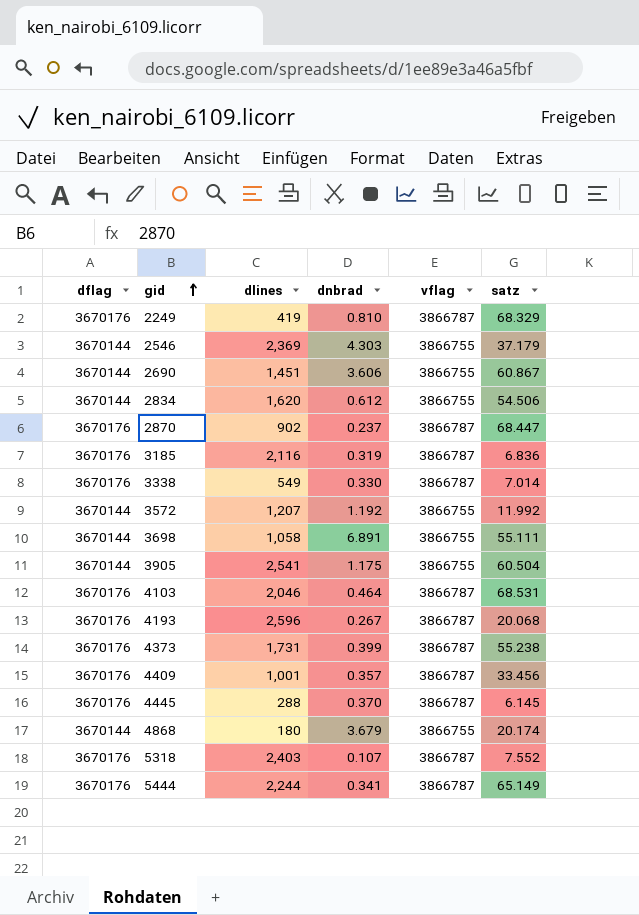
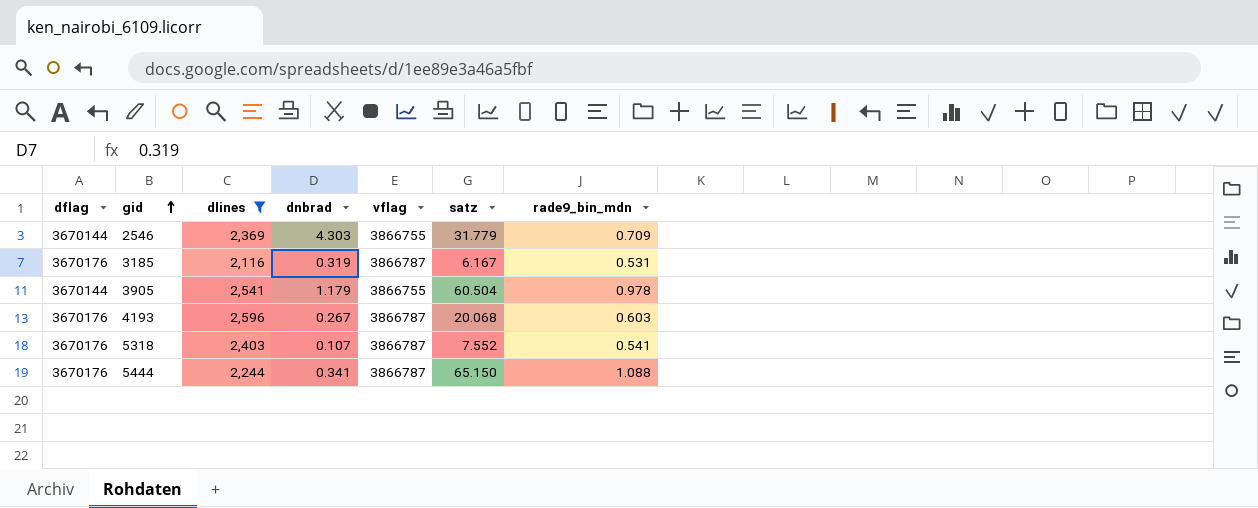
filter: none -> dlines >= 2,116
column rade9_bin_mdn | position: none -> 7
2546 | satz: 37.179 -> 31.779
3185 | satz: 6.836 -> 6.167
3905 | dnbrad: 1.175 -> 1.179
5444 | satz: 65.149 -> 65.150

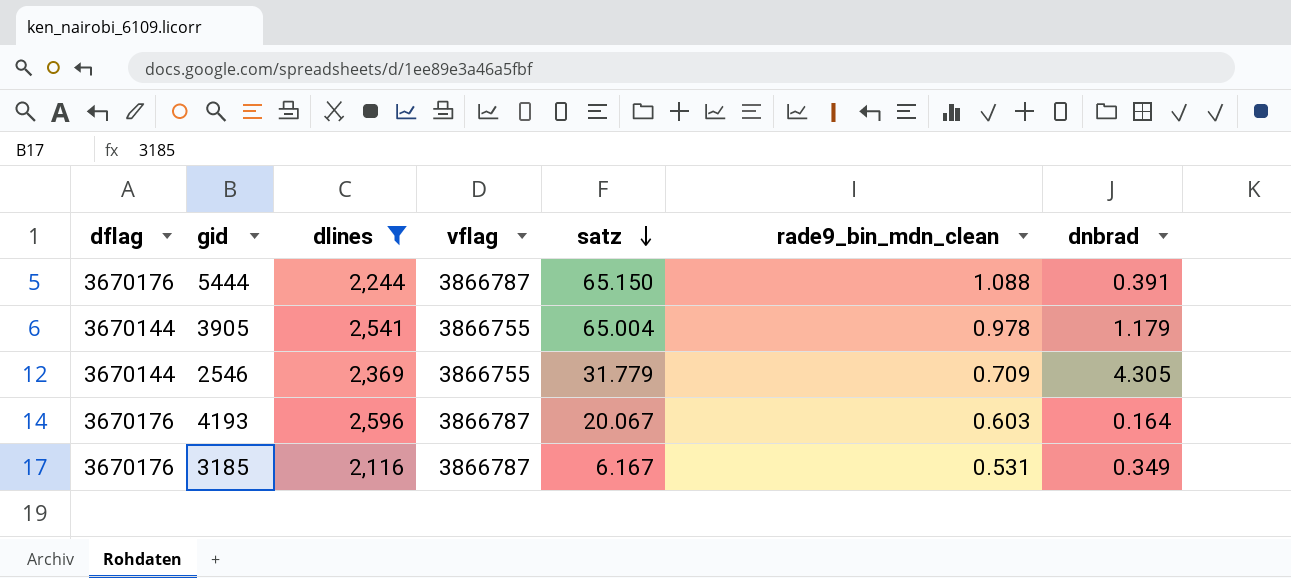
row order: gid ascending -> satz descending
column name: rade9_bin_mdn -> rade9_bin_mdn_clean
column dnbrad | position: 4 -> 7
row 5318: 3670176 | 2,403 | 0.107 | 3866787 | 7.552 | 0.541 -> none
5444 | dnbrad: 0.341 -> 0.391
3905 | satz: 60.504 -> 65.004
2546 | dnbrad: 4.303 -> 4.305
4193 | satz: 20.068 -> 20.067
4193 | dnbrad: 0.267 -> 0.164
3185 | dnbrad: 0.319 -> 0.349

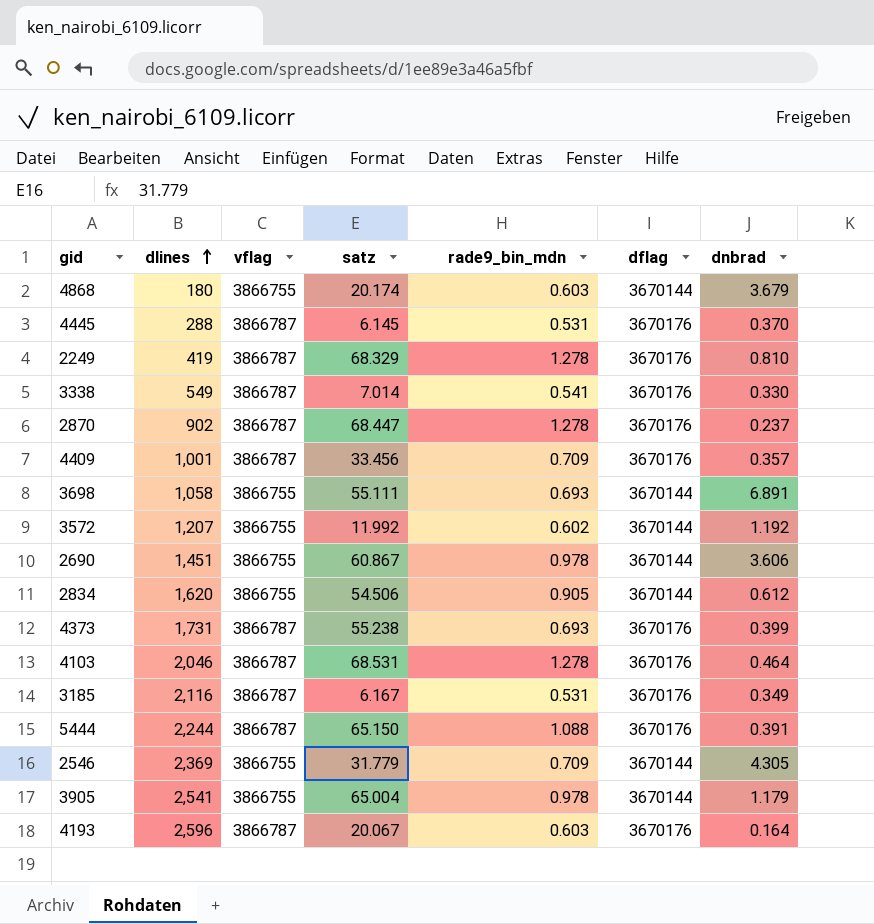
filter: dlines >= 2,116 -> none
row order: satz descending -> dlines ascending
column name: rade9_bin_mdn_clean -> rade9_bin_mdn
column dflag | position: 1 -> 6

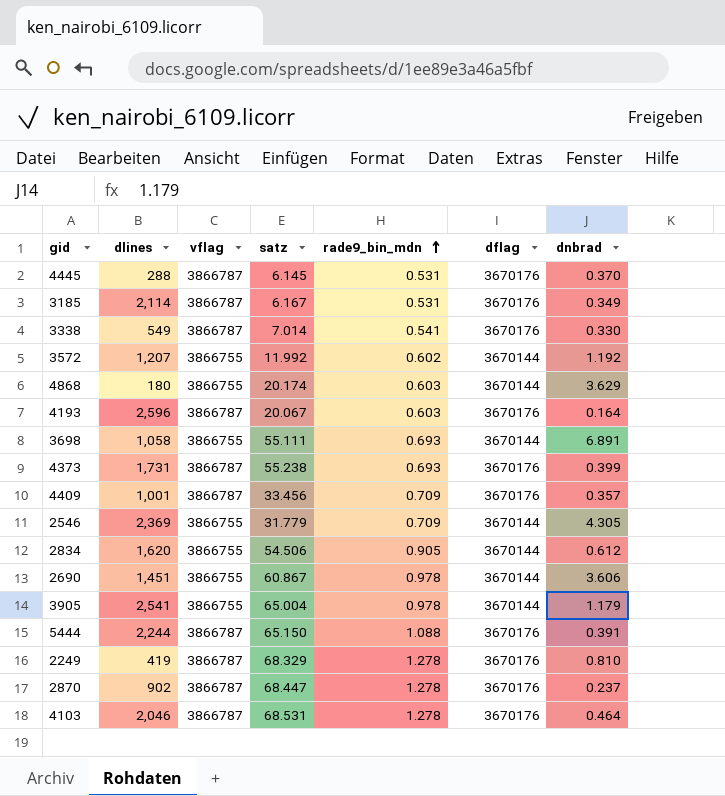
row order: dlines ascending -> rade9_bin_mdn ascending
3185 | dlines: 2,116 -> 2,114
4868 | dnbrad: 3.679 -> 3.629

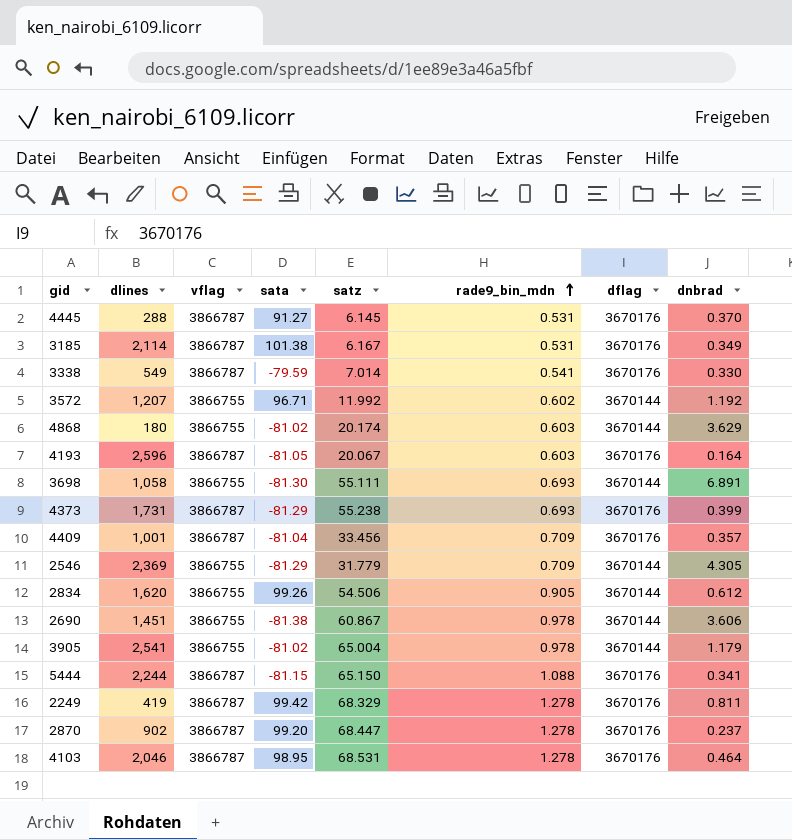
column sata | position: none -> 4
5444 | dnbrad: 0.391 -> 0.341
2249 | dnbrad: 0.810 -> 0.811

